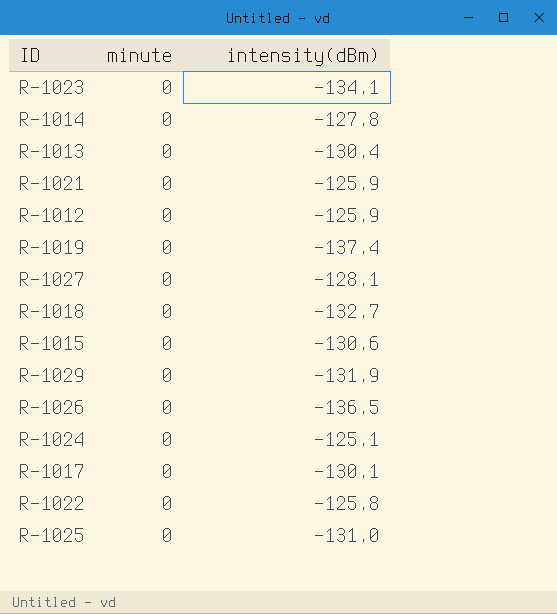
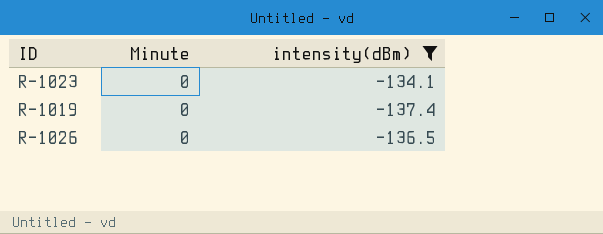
filter: none -> intensity(dBm) <= -134.1
column name: minute -> Minute

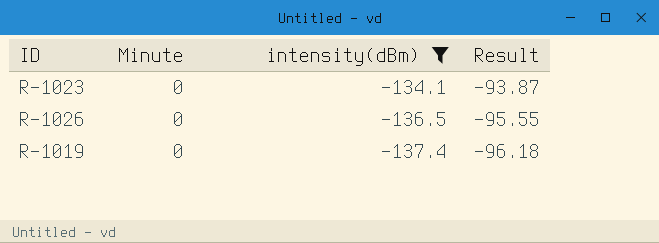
row order: none -> intensity(dBm) descending
column Result | formula: none -> [intensity(dBm)] * 0.7

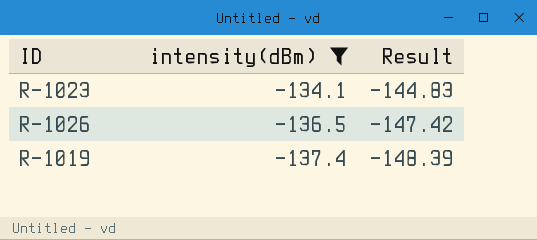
column Minute | position: 2 -> none
column Result | formula: [intensity(dBm)] * 0.7 -> [intensity(dBm)] * 1.08

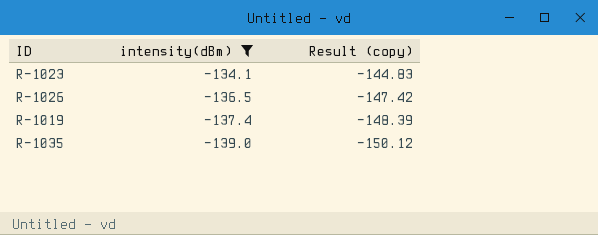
column name: Result -> Result (copy)
row R-1035: none -> -139.0 | -150.12

